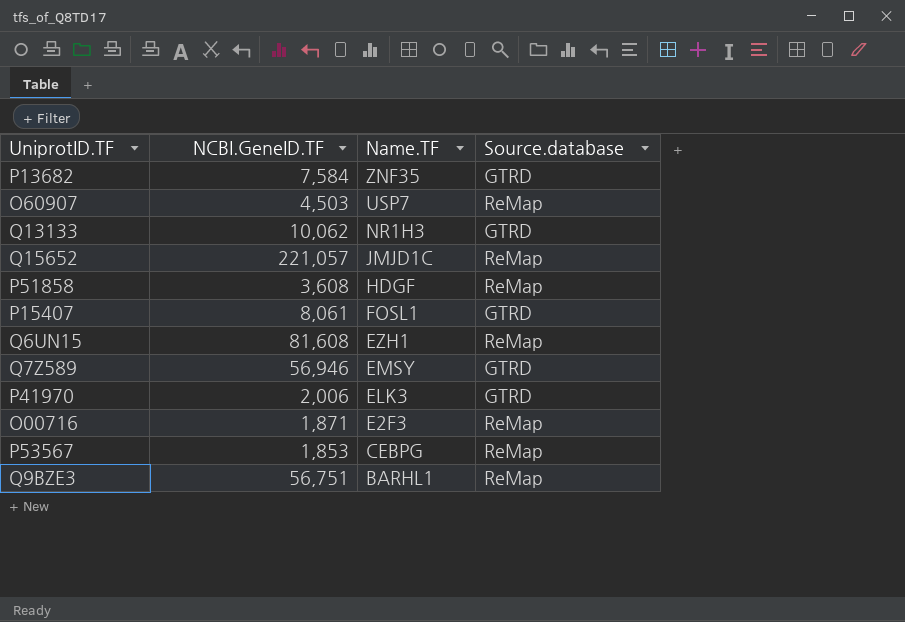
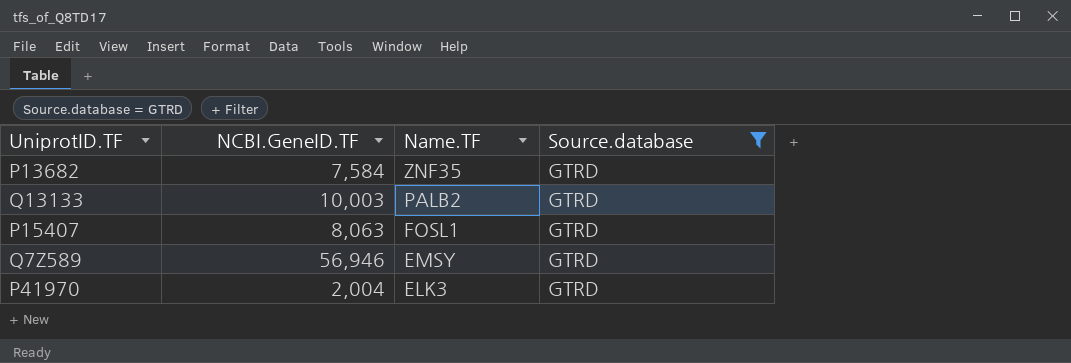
filter: none -> Source.database = GTRD
Q13133 | NCBI.GeneID.TF: 10,062 -> 10,003
Q13133 | Name.TF: NR1H3 -> PALB2
P15407 | NCBI.GeneID.TF: 8,061 -> 8,063
P41970 | NCBI.GeneID.TF: 2,006 -> 2,004

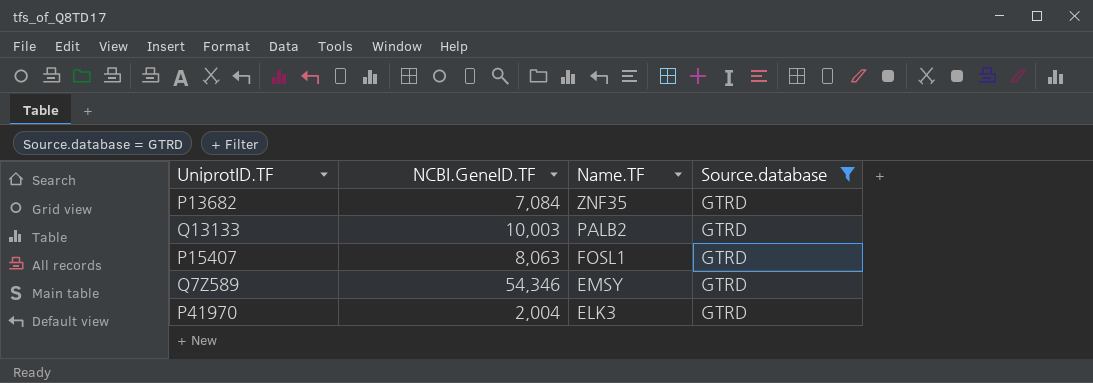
P13682 | NCBI.GeneID.TF: 7,584 -> 7,084
Q7Z589 | NCBI.GeneID.TF: 56,946 -> 54,346

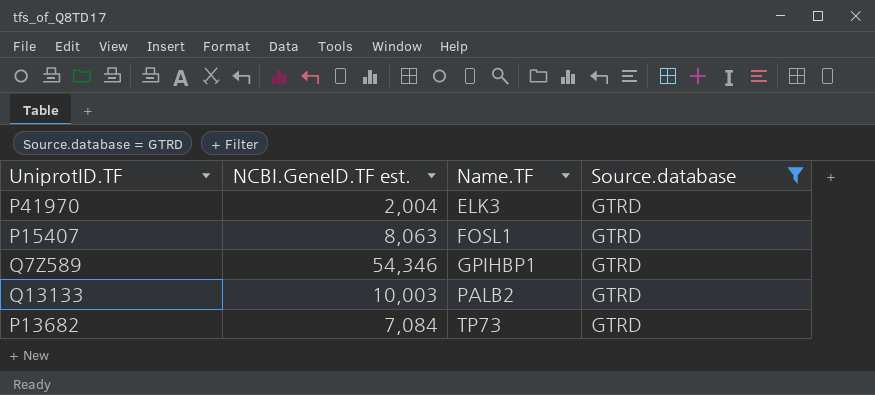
row order: Name.TF descending -> Name.TF ascending
column name: NCBI.GeneID.TF -> NCBI.GeneID.TF est.
Q7Z589 | Name.TF: EMSY -> GPIHBP1
P13682 | Name.TF: ZNF35 -> TP73

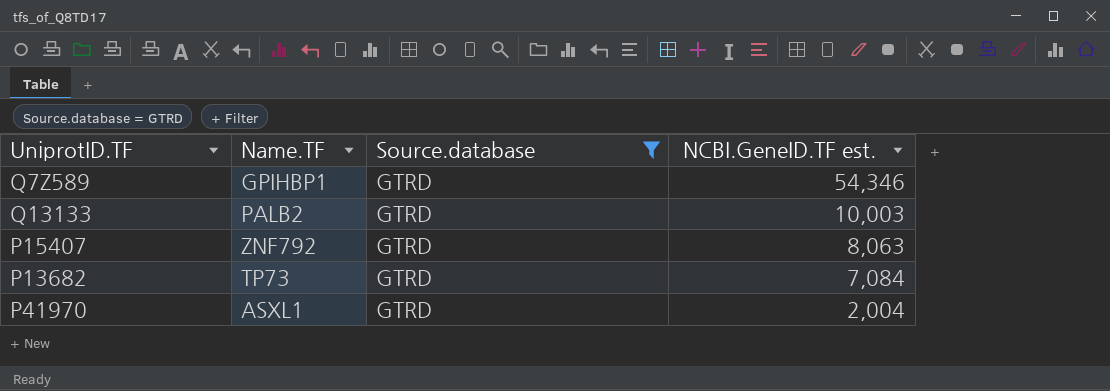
row order: Name.TF ascending -> NCBI.GeneID.TF est. descending
column NCBI.GeneID.TF est. | position: 2 -> 4
P15407 | Name.TF: FOSL1 -> ZNF792
P41970 | Name.TF: ELK3 -> ASXL1

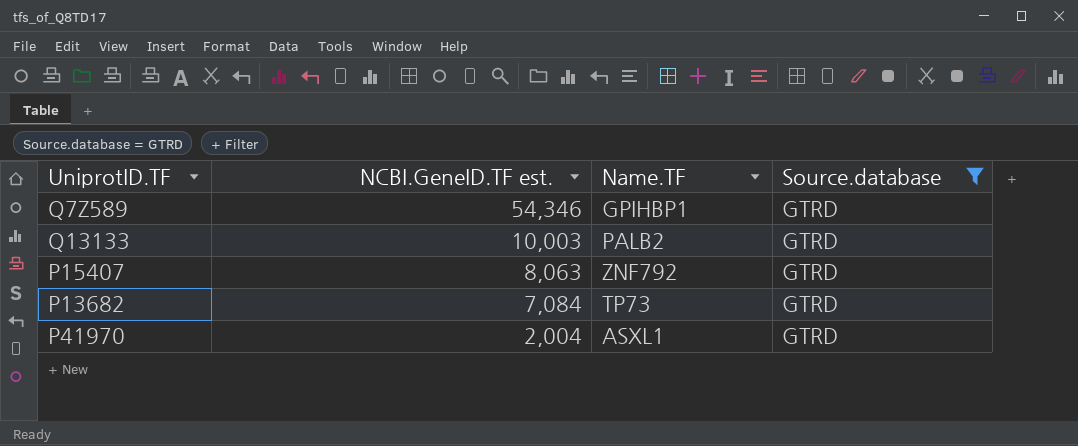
column NCBI.GeneID.TF est. | position: 4 -> 2

